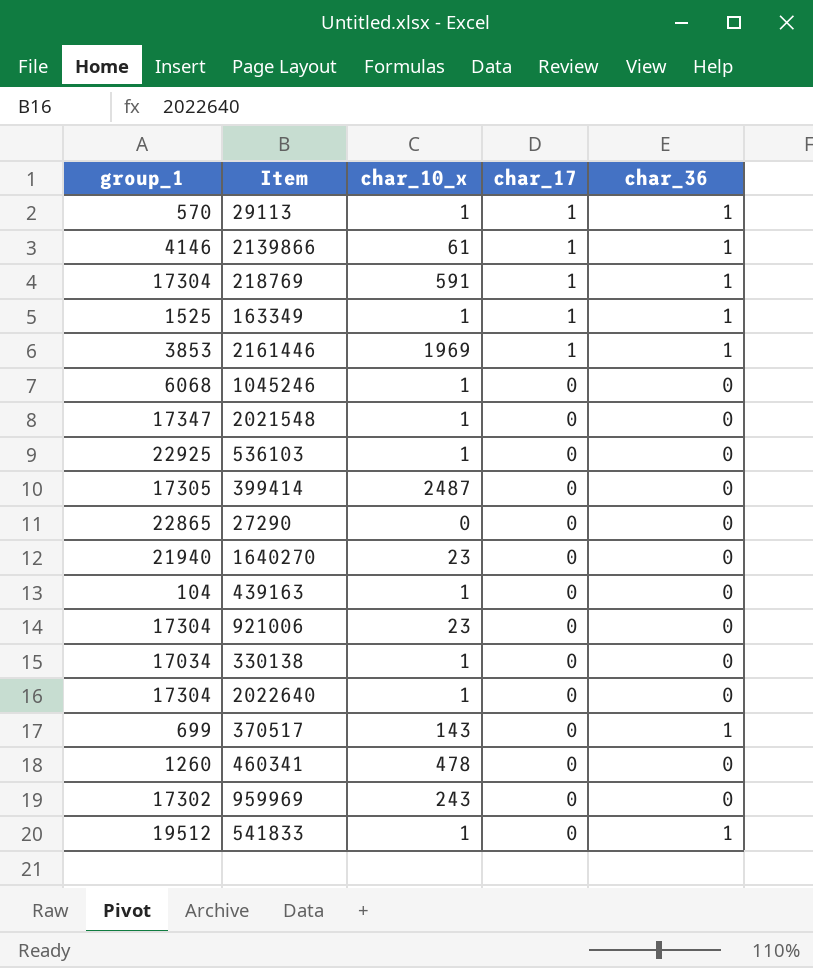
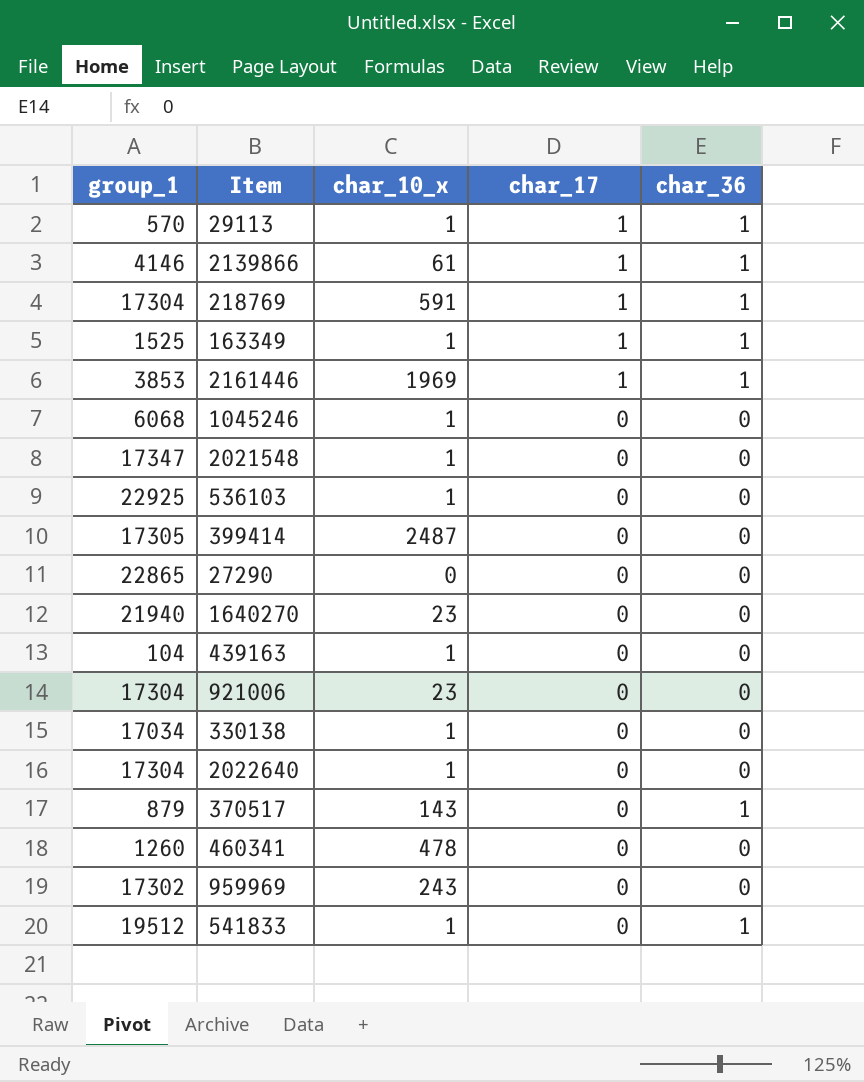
370517 | group_1: 699 -> 879

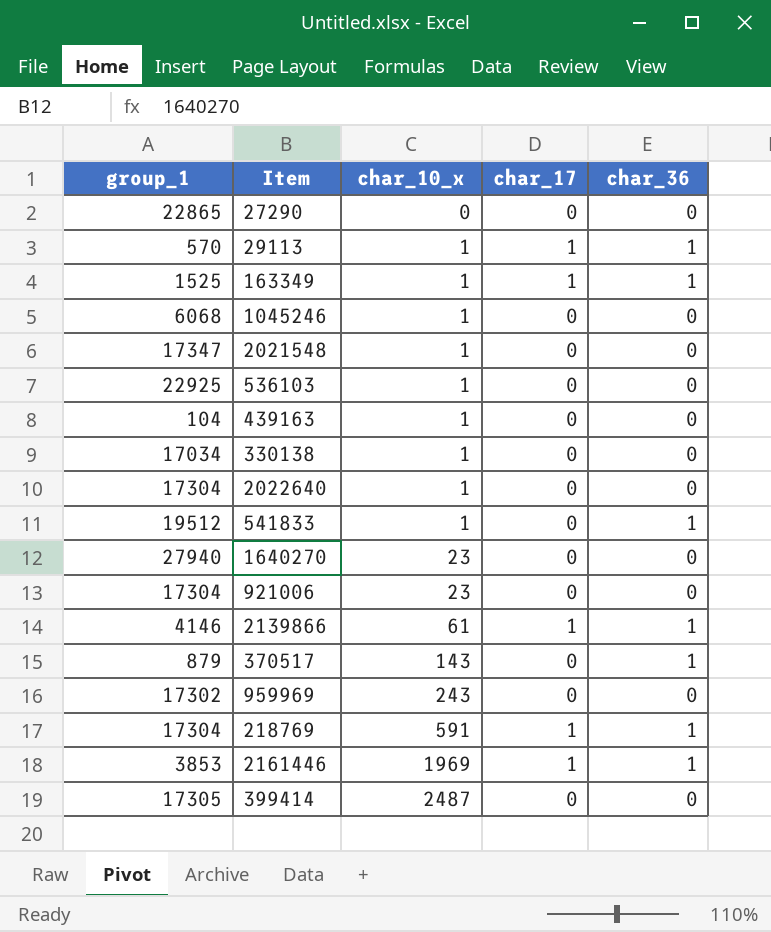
row order: char_17 descending -> char_10_x ascending
row 460341: 1260 | 478 | 0 | 0 -> none
1640270 | group_1: 21940 -> 27940

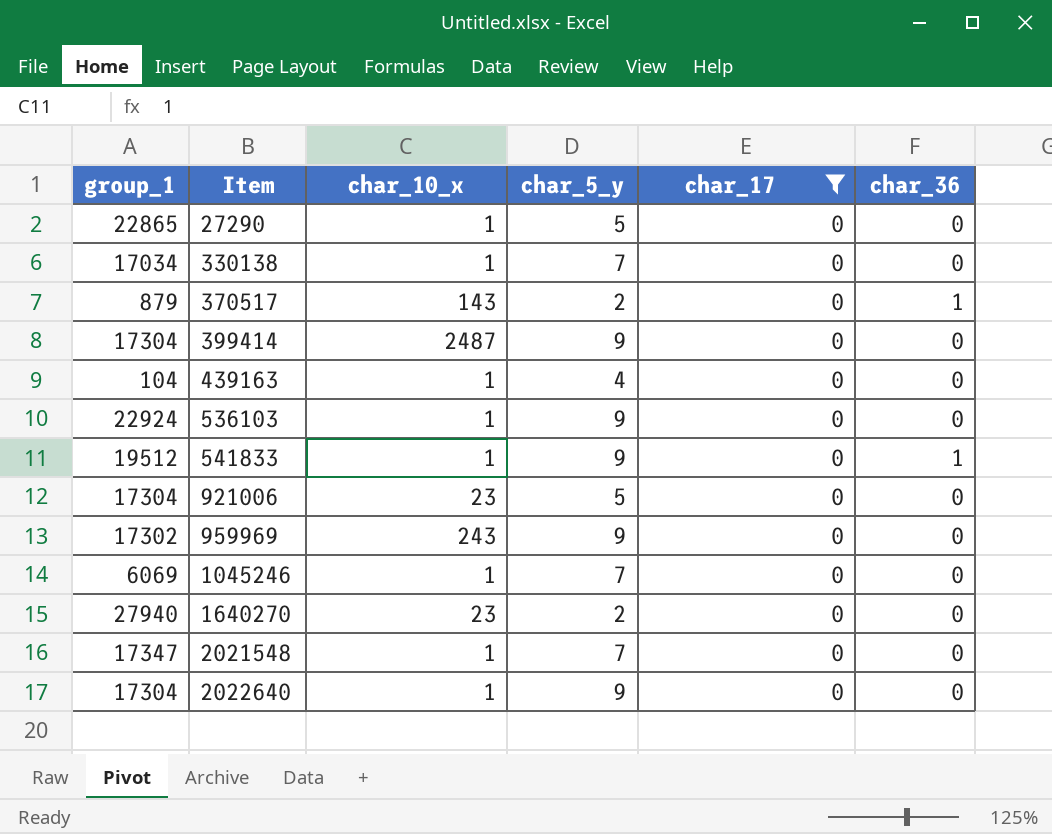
filter: none -> char_17 = 0
row order: char_10_x ascending -> Item ascending
column char_5_y | position: none -> 4
27290 | char_10_x: 0 -> 1
399414 | group_1: 17305 -> 17304
536103 | group_1: 22925 -> 22924
1045246 | group_1: 6068 -> 6069

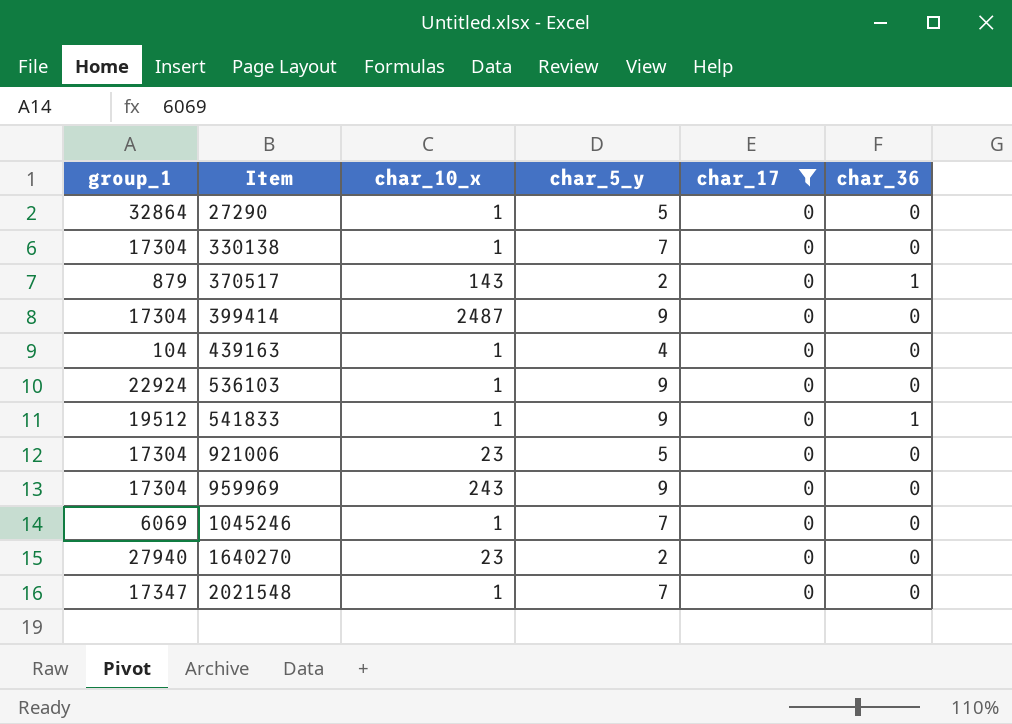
row 2022640: 17304 | 1 | 9 | 0 | 0 -> none
27290 | group_1: 22865 -> 32864
330138 | group_1: 17034 -> 17304
959969 | group_1: 17302 -> 17304

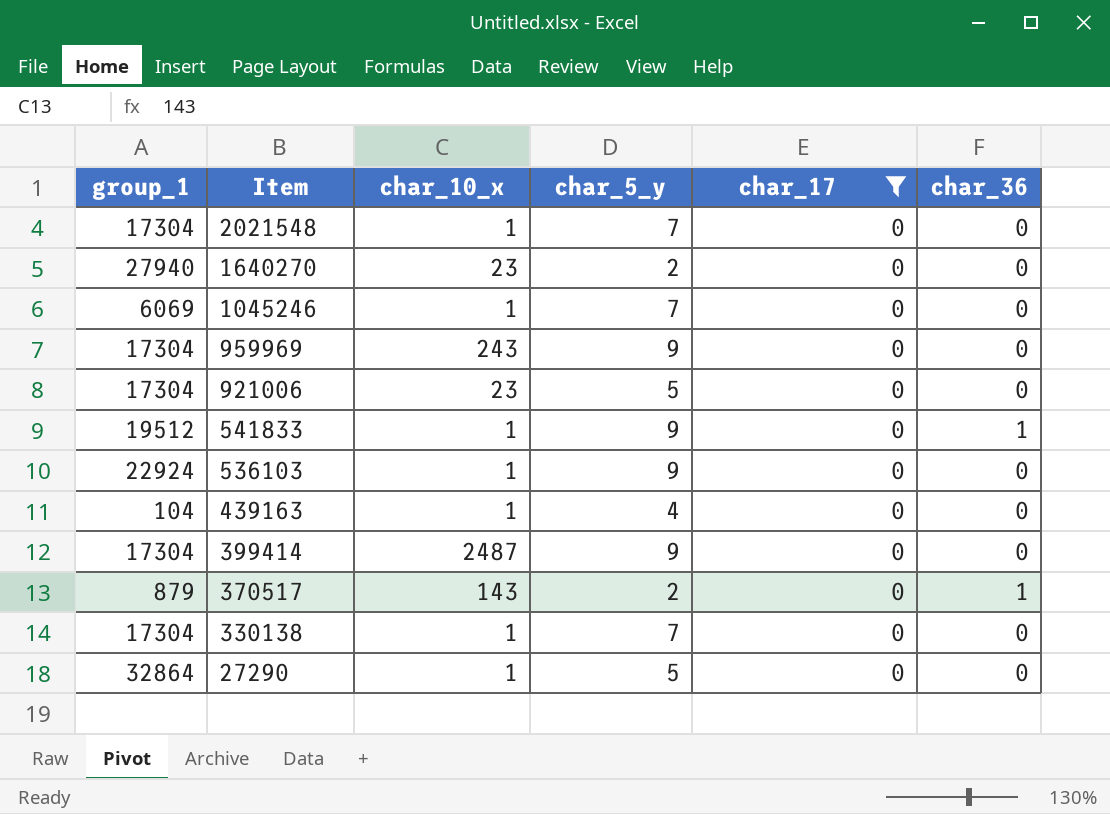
row order: Item ascending -> Item descending
2021548 | group_1: 17347 -> 17304

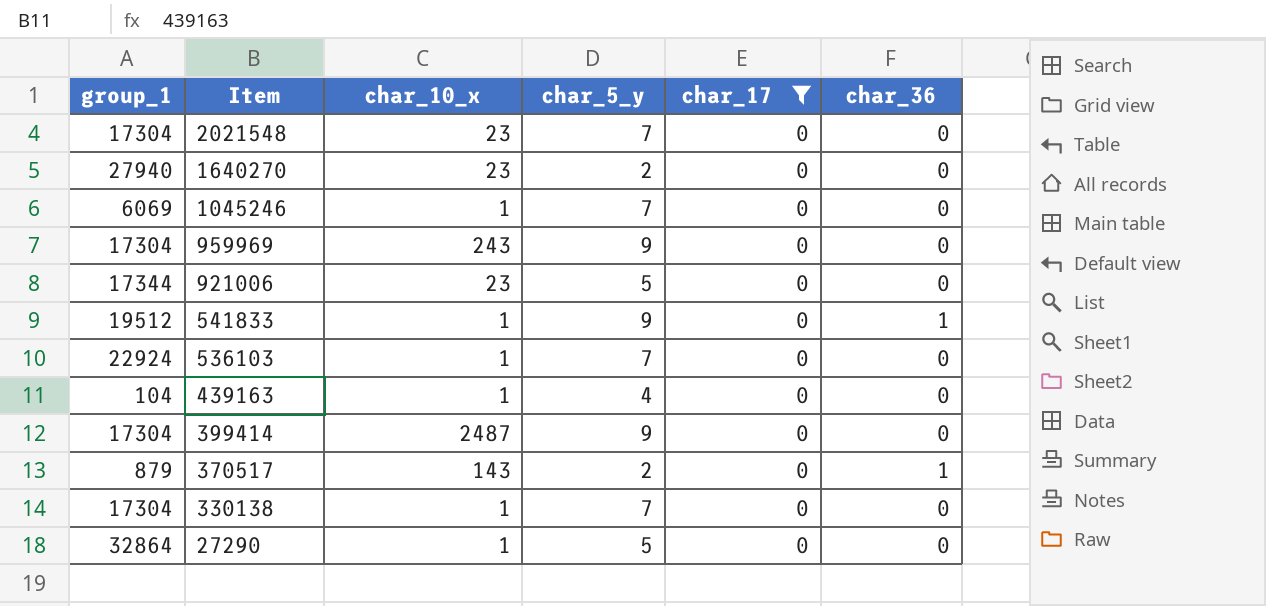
2021548 | char_10_x: 1 -> 23
921006 | group_1: 17304 -> 17344
536103 | char_5_y: 9 -> 7

